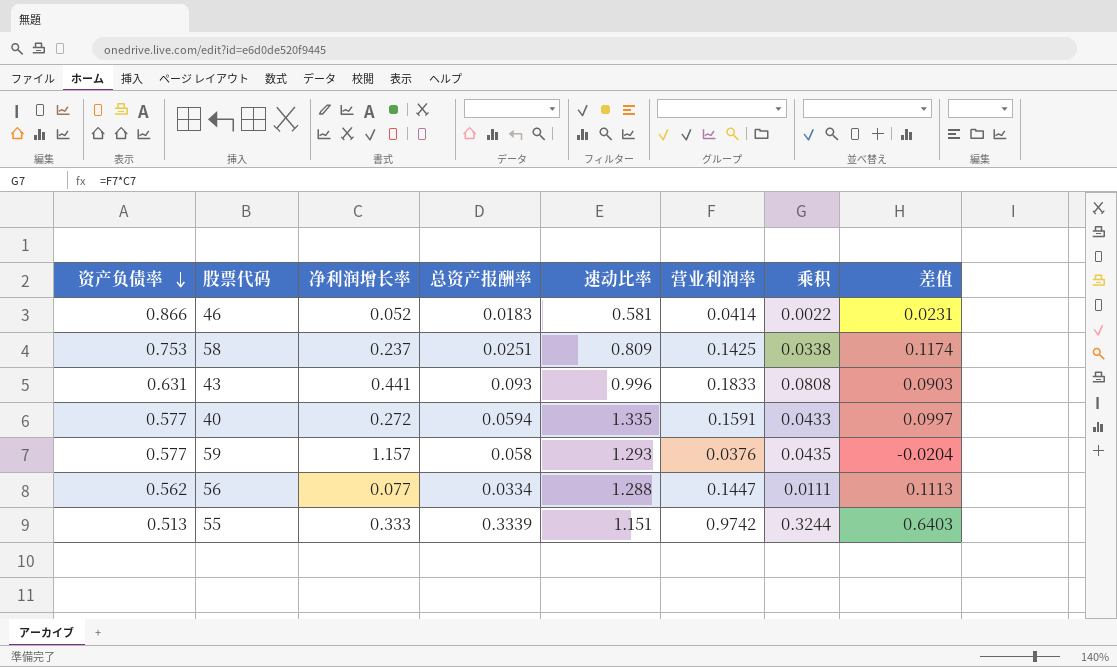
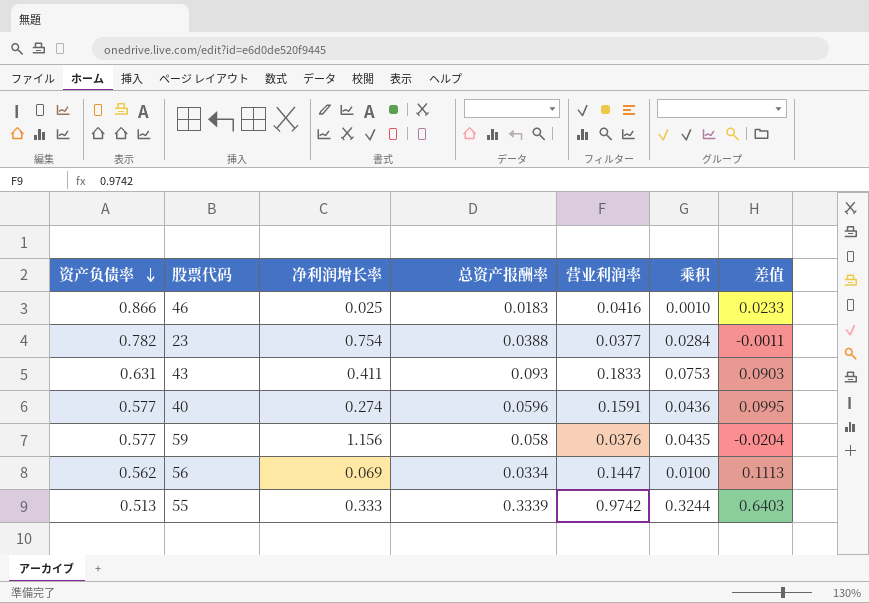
column 速动比率 | position: 5 -> none
row 58: 0.753 | 0.237 | 0.0251 | 0.809 | 0.1425 | 0.0338 | 0.1174 -> none
46 | 净利润增长率: 0.052 -> 0.025
46 | 营业利润率: 0.0414 -> 0.0416
46 | 乘积: 0.0022 -> 0.0010
46 | 差值: 0.0231 -> 0.0233
row 23: none -> 0.782 | 0.754 | 0.0388 | 0.0377 | 0.0284 | -0.0011
43 | 净利润增长率: 0.441 -> 0.411
43 | 乘积: 0.0808 -> 0.0753
40 | 净利润增长率: 0.272 -> 0.274
40 | 总资产报酬率: 0.0594 -> 0.0596
40 | 乘积: 0.0433 -> 0.0436
40 | 差值: 0.0997 -> 0.0995
59 | 净利润增长率: 1.157 -> 1.156
56 | 净利润增长率: 0.077 -> 0.069
56 | 乘积: 0.0111 -> 0.0100

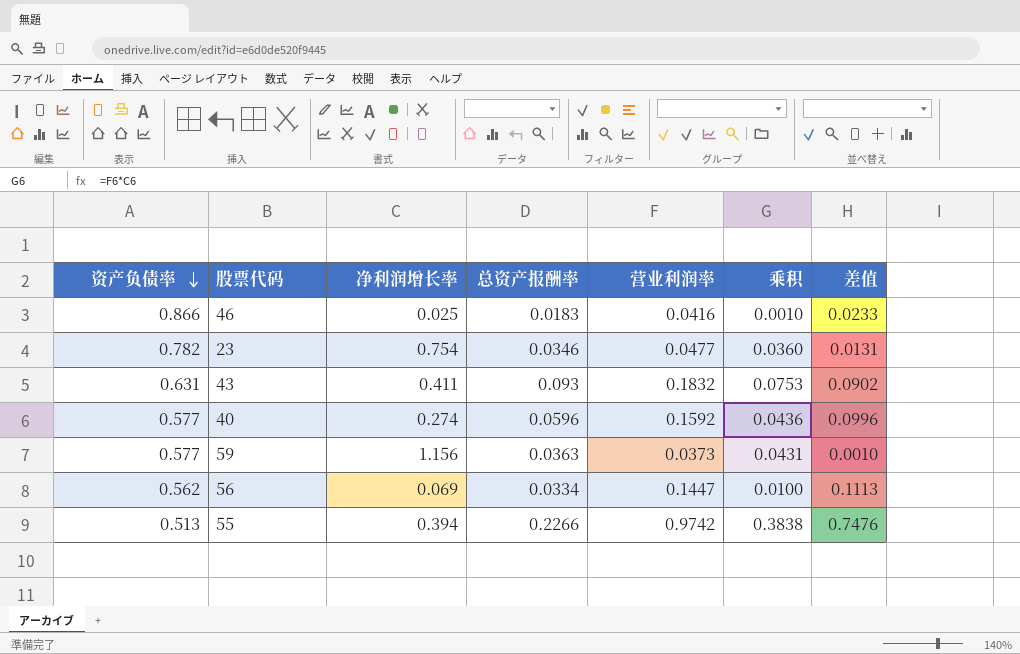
23 | 总资产报酬率: 0.0388 -> 0.0346
23 | 营业利润率: 0.0377 -> 0.0477
23 | 乘积: 0.0284 -> 0.0360
23 | 差值: -0.0011 -> 0.0131
43 | 营业利润率: 0.1833 -> 0.1832
43 | 差值: 0.0903 -> 0.0902
40 | 营业利润率: 0.1591 -> 0.1592
40 | 差值: 0.0995 -> 0.0996
59 | 总资产报酬率: 0.058 -> 0.0363
59 | 营业利润率: 0.0376 -> 0.0373
59 | 乘积: 0.0435 -> 0.0431
59 | 差值: -0.0204 -> 0.0010
55 | 净利润增长率: 0.333 -> 0.394
55 | 总资产报酬率: 0.3339 -> 0.2266
55 | 乘积: 0.3244 -> 0.3838
55 | 差值: 0.6403 -> 0.7476

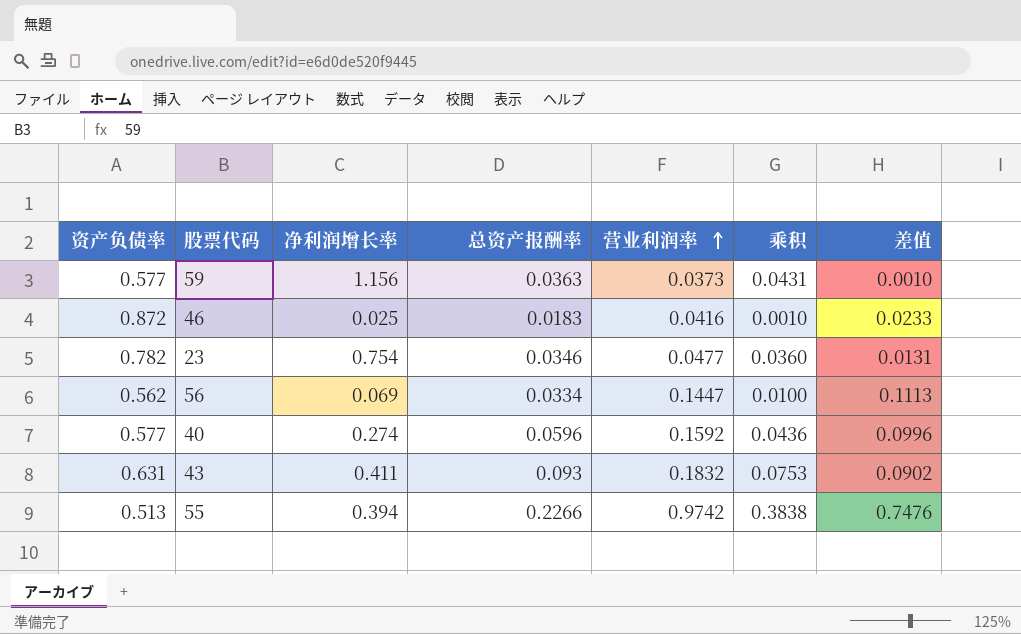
row order: 资产负债率 descending -> 营业利润率 ascending
46 | 资产负债率: 0.866 -> 0.872

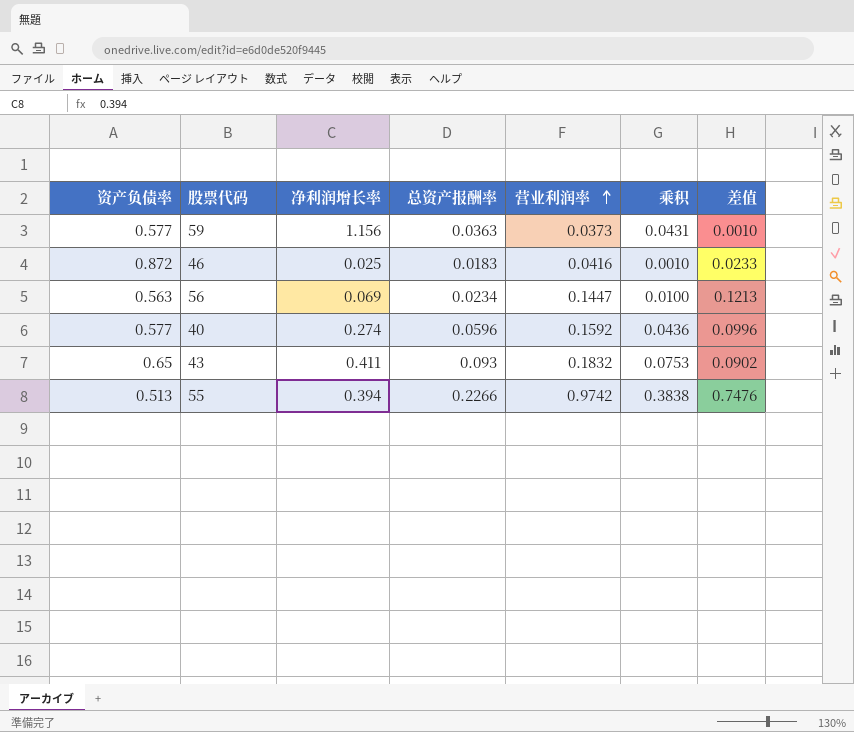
row 23: 0.782 | 0.754 | 0.0346 | 0.0477 | 0.0360 | 0.0131 -> none
56 | 资产负债率: 0.562 -> 0.563
56 | 总资产报酬率: 0.0334 -> 0.0234
56 | 差值: 0.1113 -> 0.1213
43 | 资产负债率: 0.631 -> 0.65

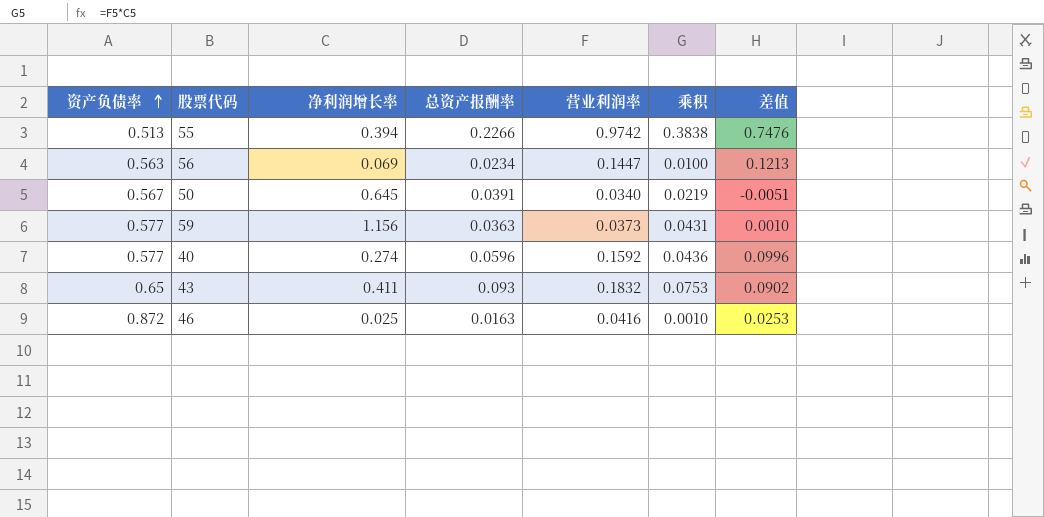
row order: 营业利润率 ascending -> 资产负债率 ascending
row 50: none -> 0.567 | 0.645 | 0.0391 | 0.0340 | 0.0219 | -0.0051
46 | 总资产报酬率: 0.0183 -> 0.0163
46 | 差值: 0.0233 -> 0.0253

